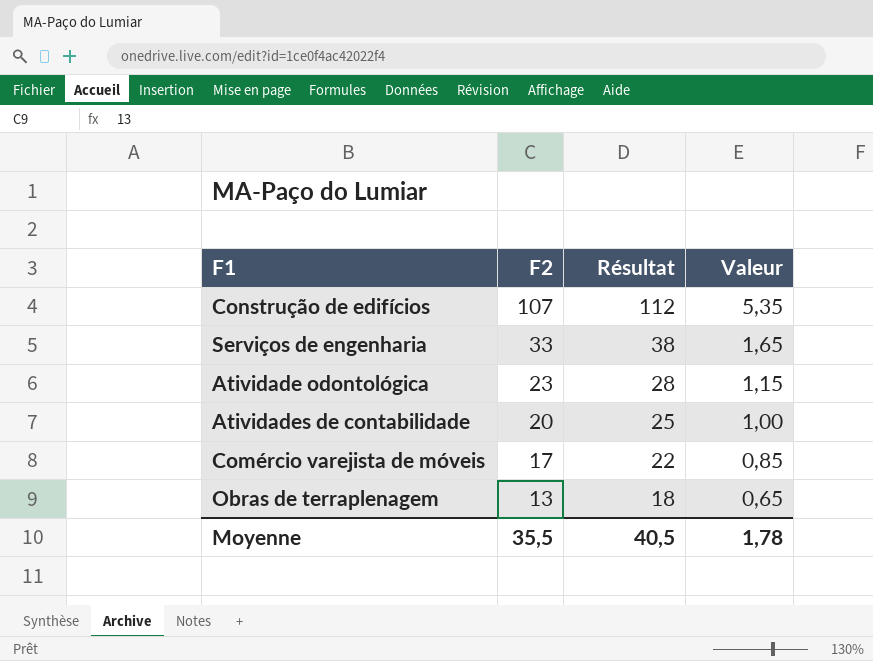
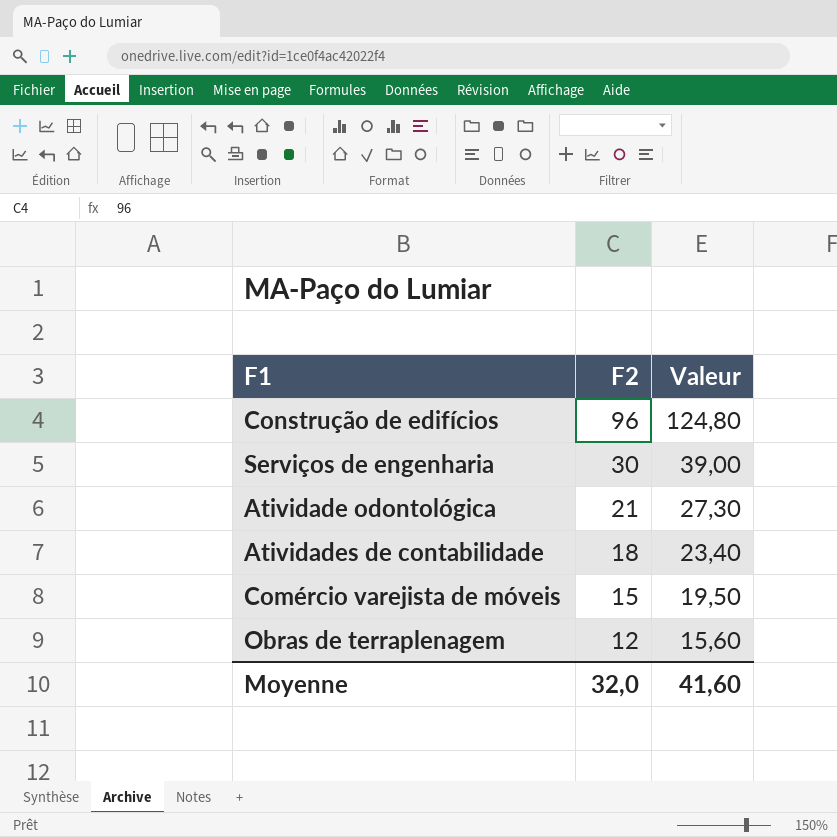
column Résultat | formula: [F2] + 5 -> none
column Valeur | formula: [F2] * 0,05 -> [F2] * 1,3
Construção de edifícios | F2: 107 -> 96
Serviços de engenharia | F2: 33 -> 30
Atividade odontológica | F2: 23 -> 21
Atividades de contabilidade | F2: 20 -> 18
Comércio varejista de móveis | F2: 17 -> 15
Obras de terraplenagem | F2: 13 -> 12
Moyenne | F2: 35,5 -> 32,0
Moyenne | Valeur: 1,78 -> 41,60

